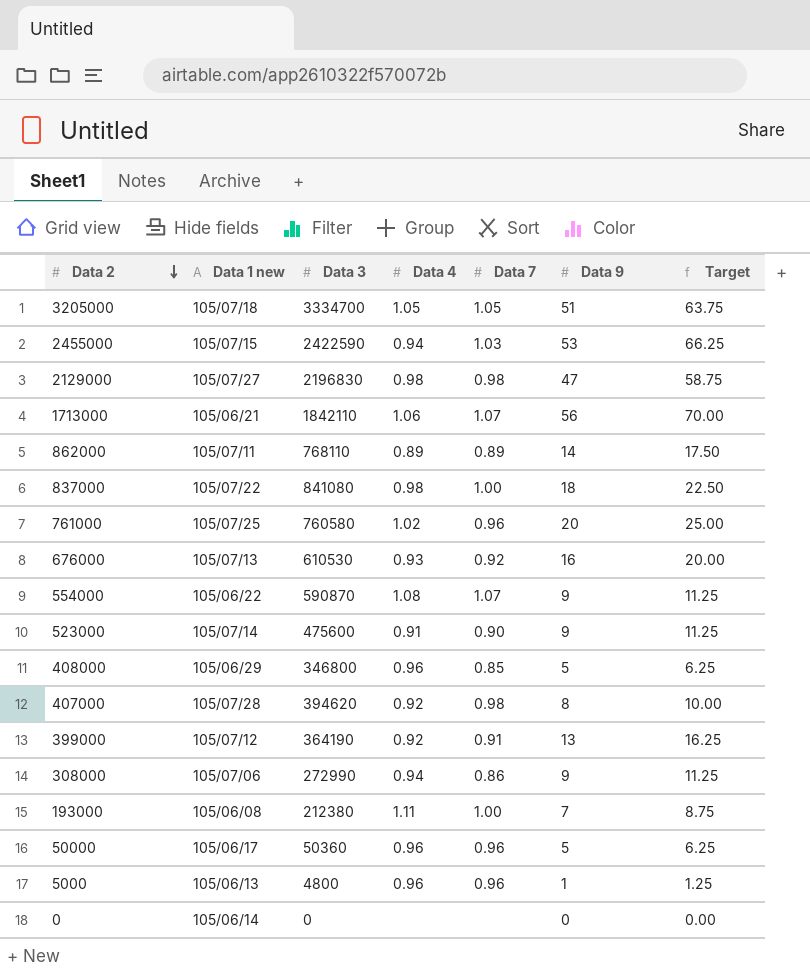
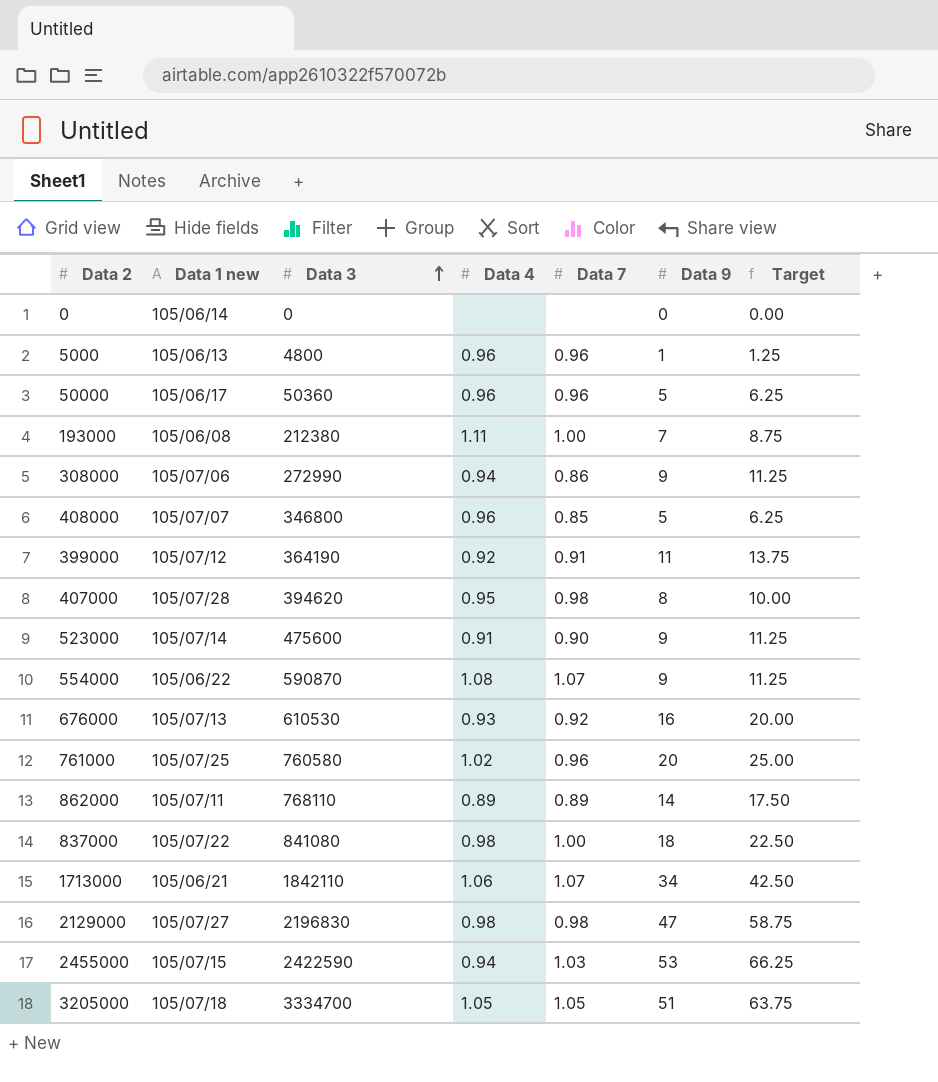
row order: Data 2 descending -> Data 3 ascending
408000 | Data 1 new: 105/06/29 -> 105/07/07
399000 | Data 9: 13 -> 11
399000 | Target: 16.25 -> 13.75
407000 | Data 4: 0.92 -> 0.95
1713000 | Data 9: 56 -> 34
1713000 | Target: 70.00 -> 42.50

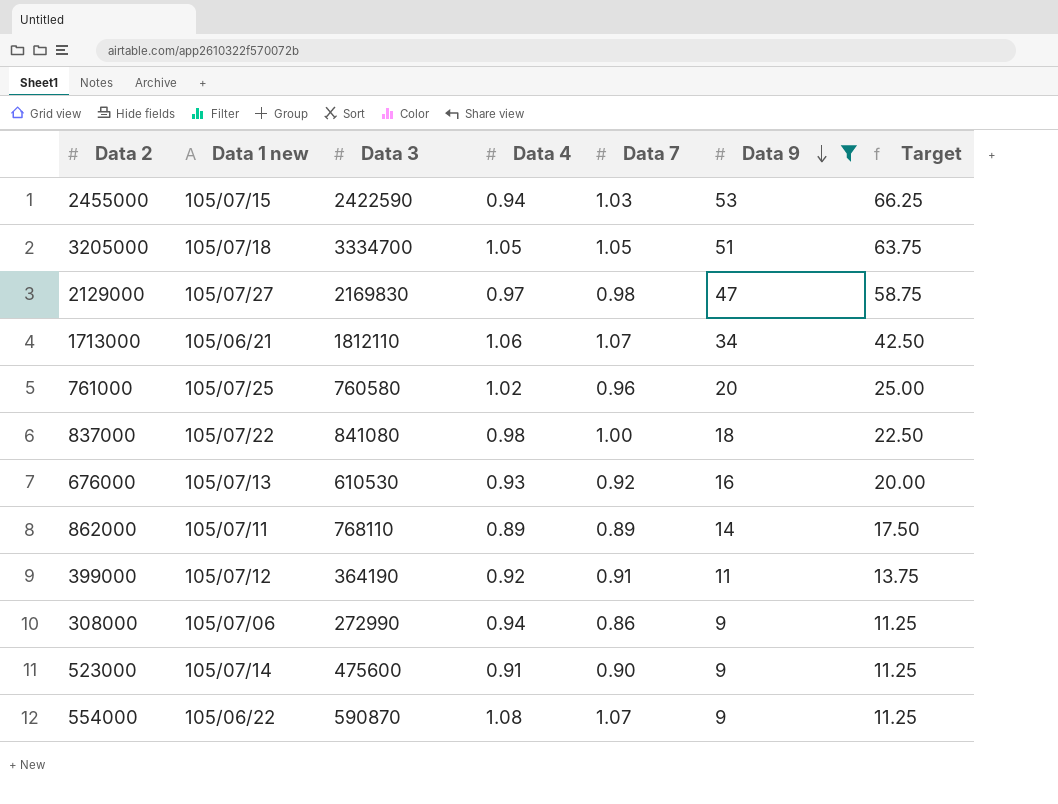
filter: none -> Data 9 >= 9
row order: Data 3 ascending -> Data 9 descending
2129000 | Data 3: 2196830 -> 2169830
2129000 | Data 4: 0.98 -> 0.97
1713000 | Data 3: 1842110 -> 1812110

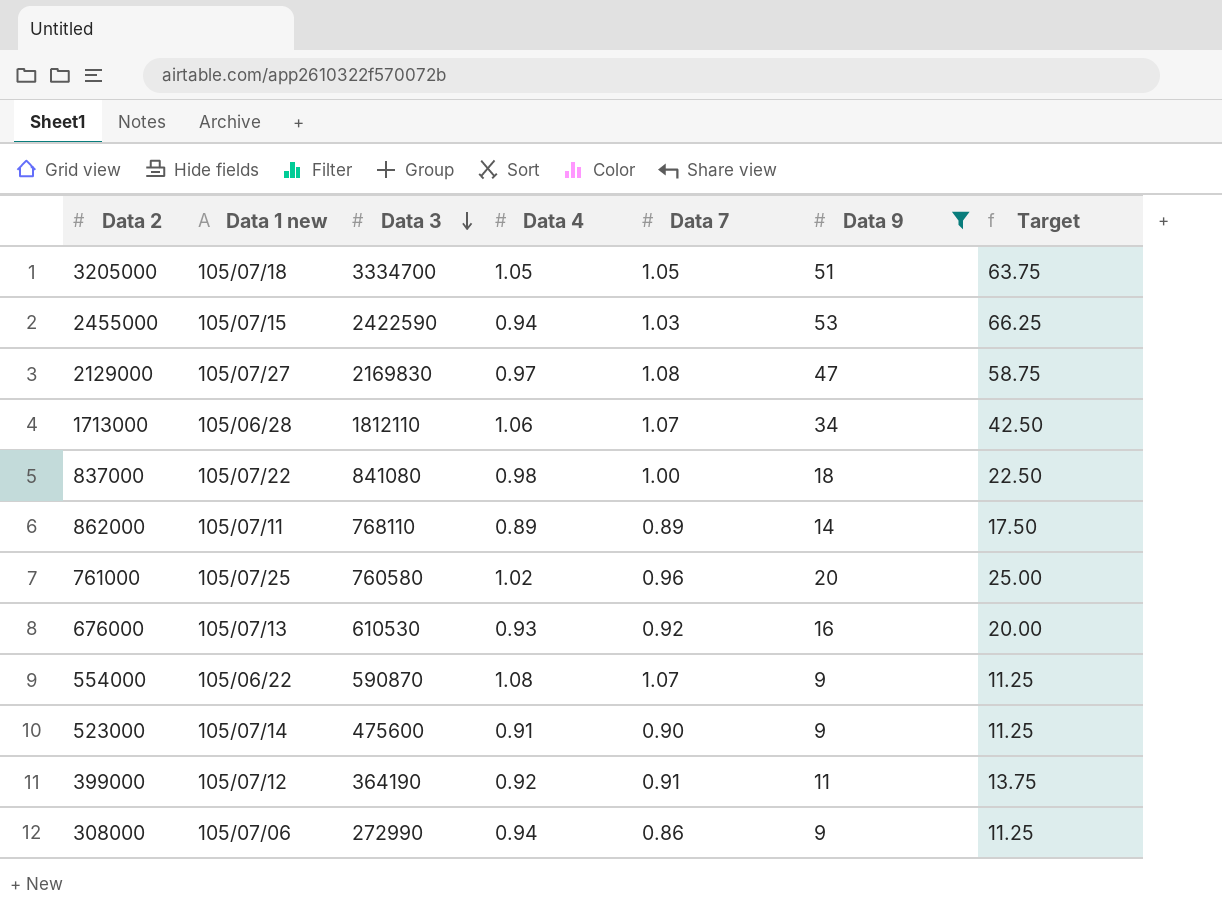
row order: Data 9 descending -> Data 3 descending
2129000 | Data 7: 0.98 -> 1.08
1713000 | Data 1 new: 105/06/21 -> 105/06/28

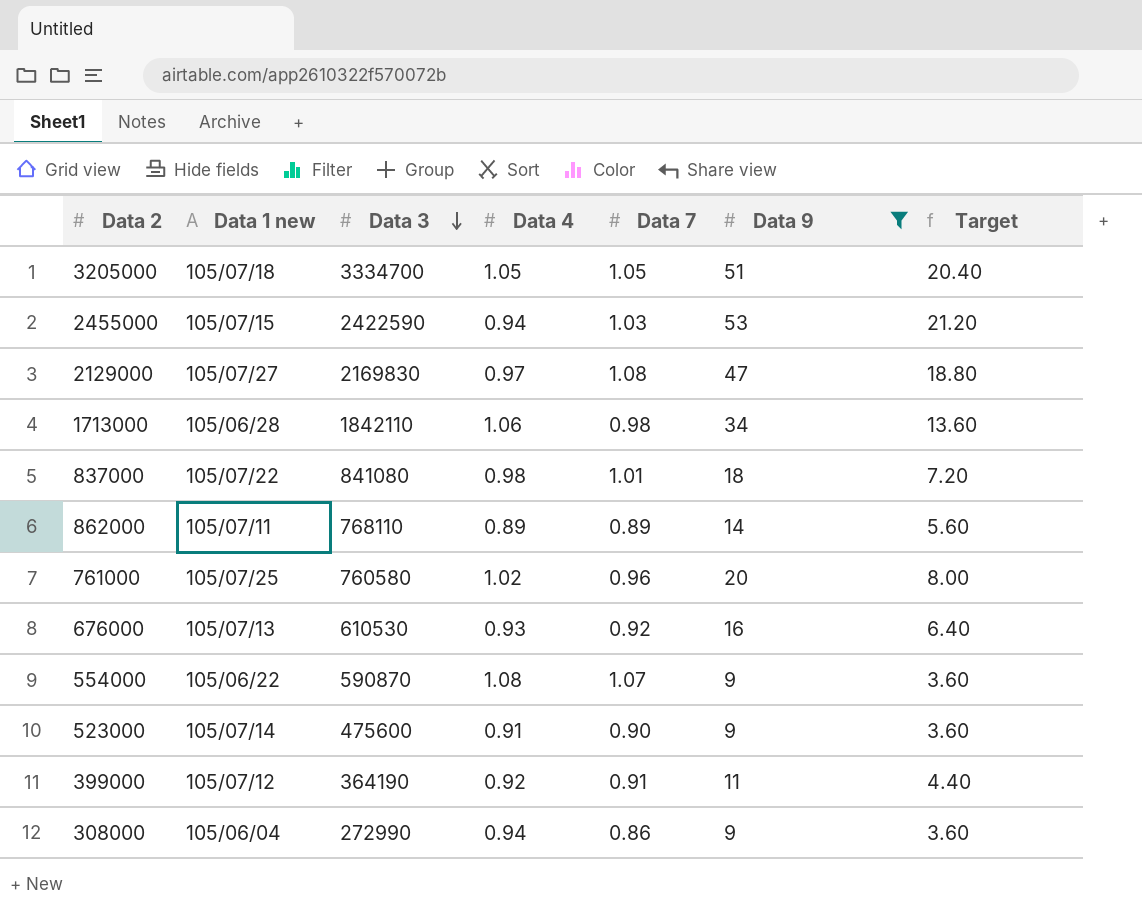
column Target | formula: [Data 9] * 1.25 -> [Data 9] * 0.4
1713000 | Data 3: 1812110 -> 1842110
1713000 | Data 7: 1.07 -> 0.98
837000 | Data 7: 1.00 -> 1.01
308000 | Data 1 new: 105/07/06 -> 105/06/04

